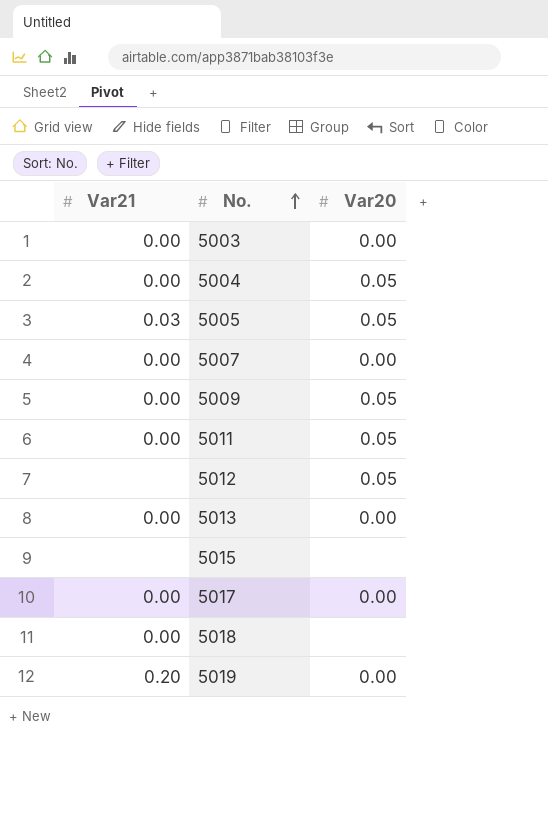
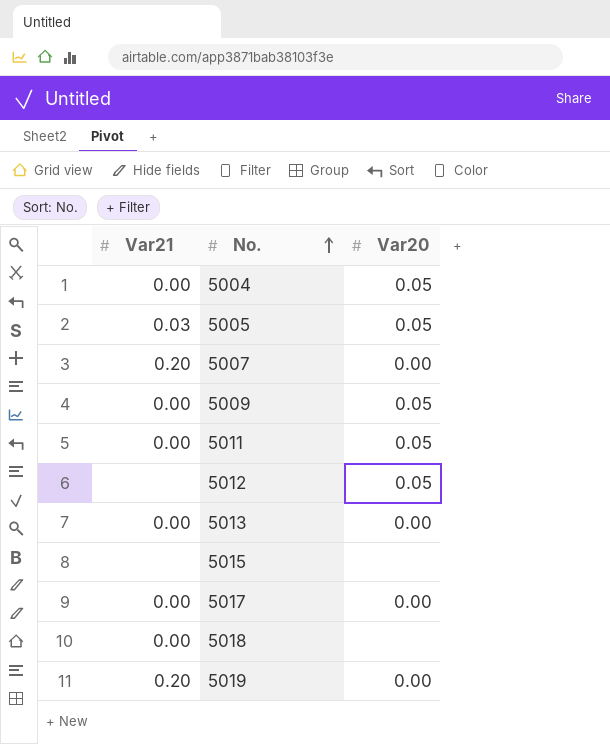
row 5003: 0.00 | 0.00 -> none
5007 | Var21: 0.00 -> 0.20

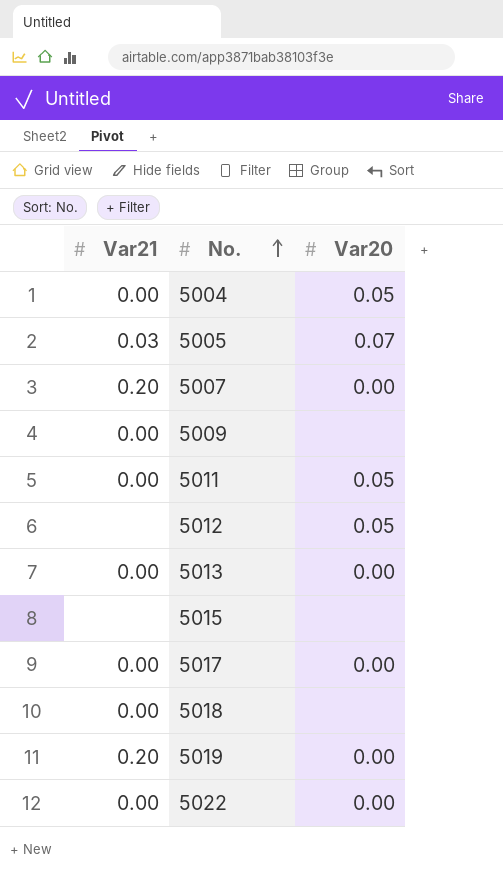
5005 | Var20: 0.05 -> 0.07
5009 | Var20: 0.05 -> none
row 5022: none -> 0.00 | 0.00

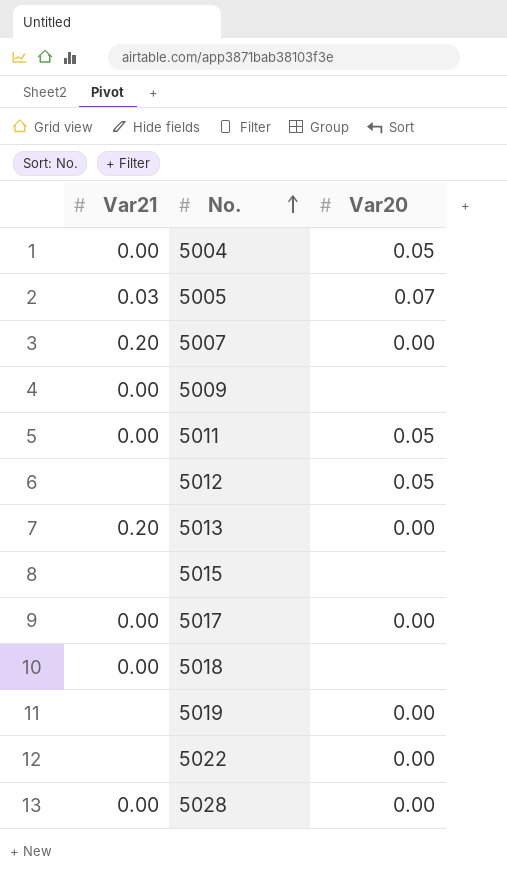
5013 | Var21: 0.00 -> 0.20
5019 | Var21: 0.20 -> none
5022 | Var21: 0.00 -> none
row 5028: none -> 0.00 | 0.00

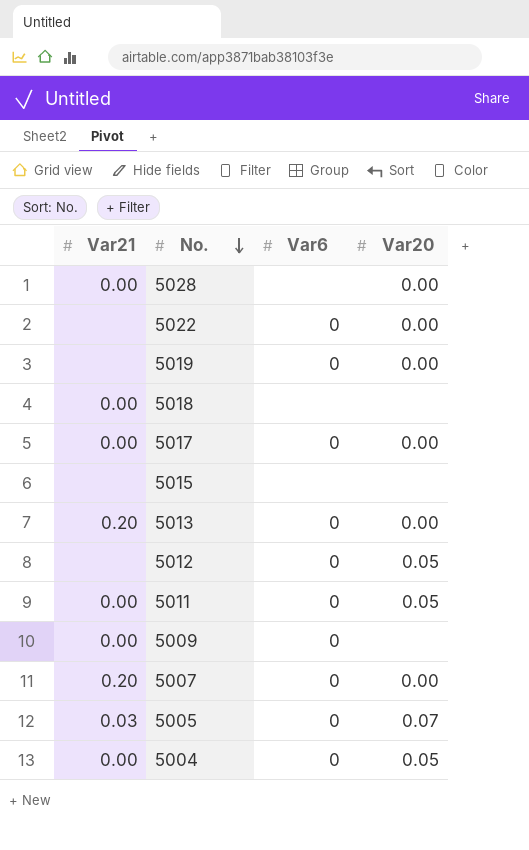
row order: No. ascending -> No. descending
column Var6 | position: none -> 3

